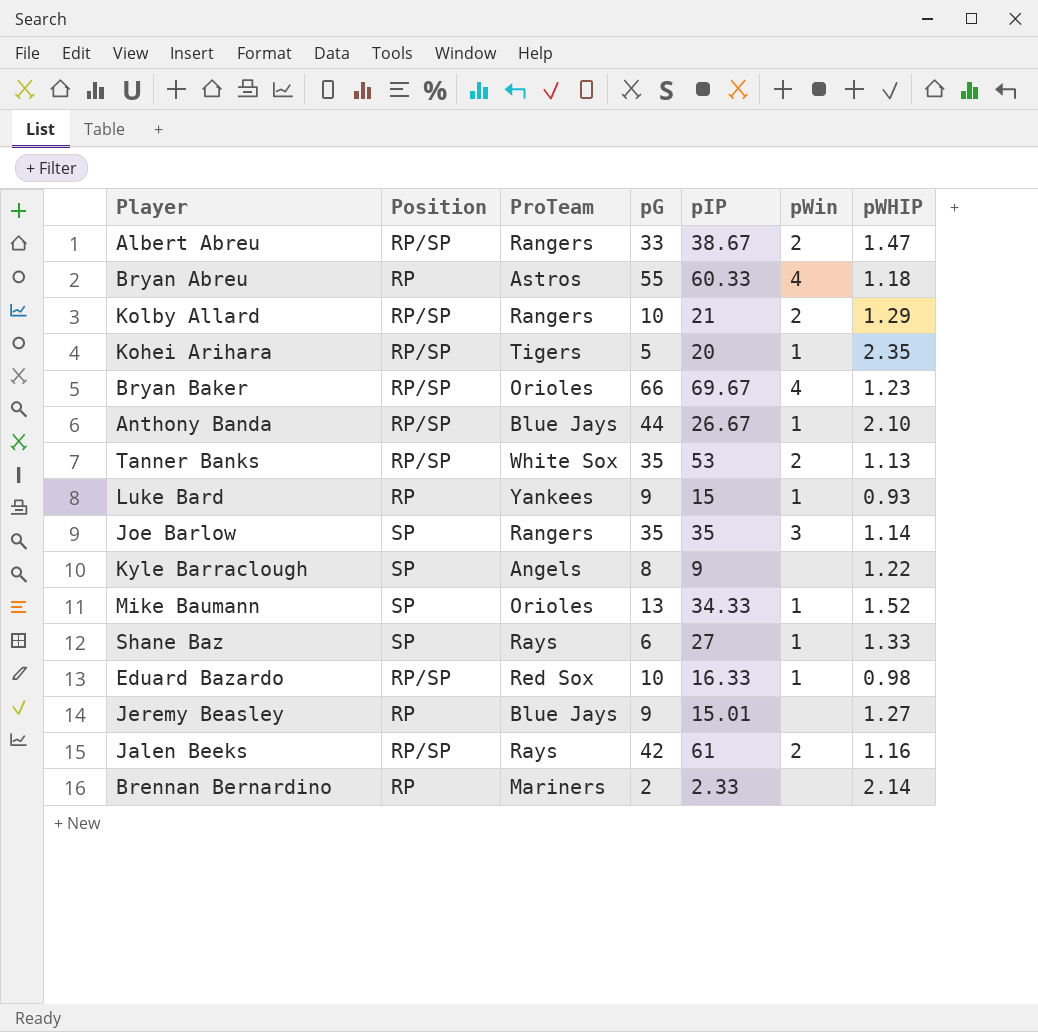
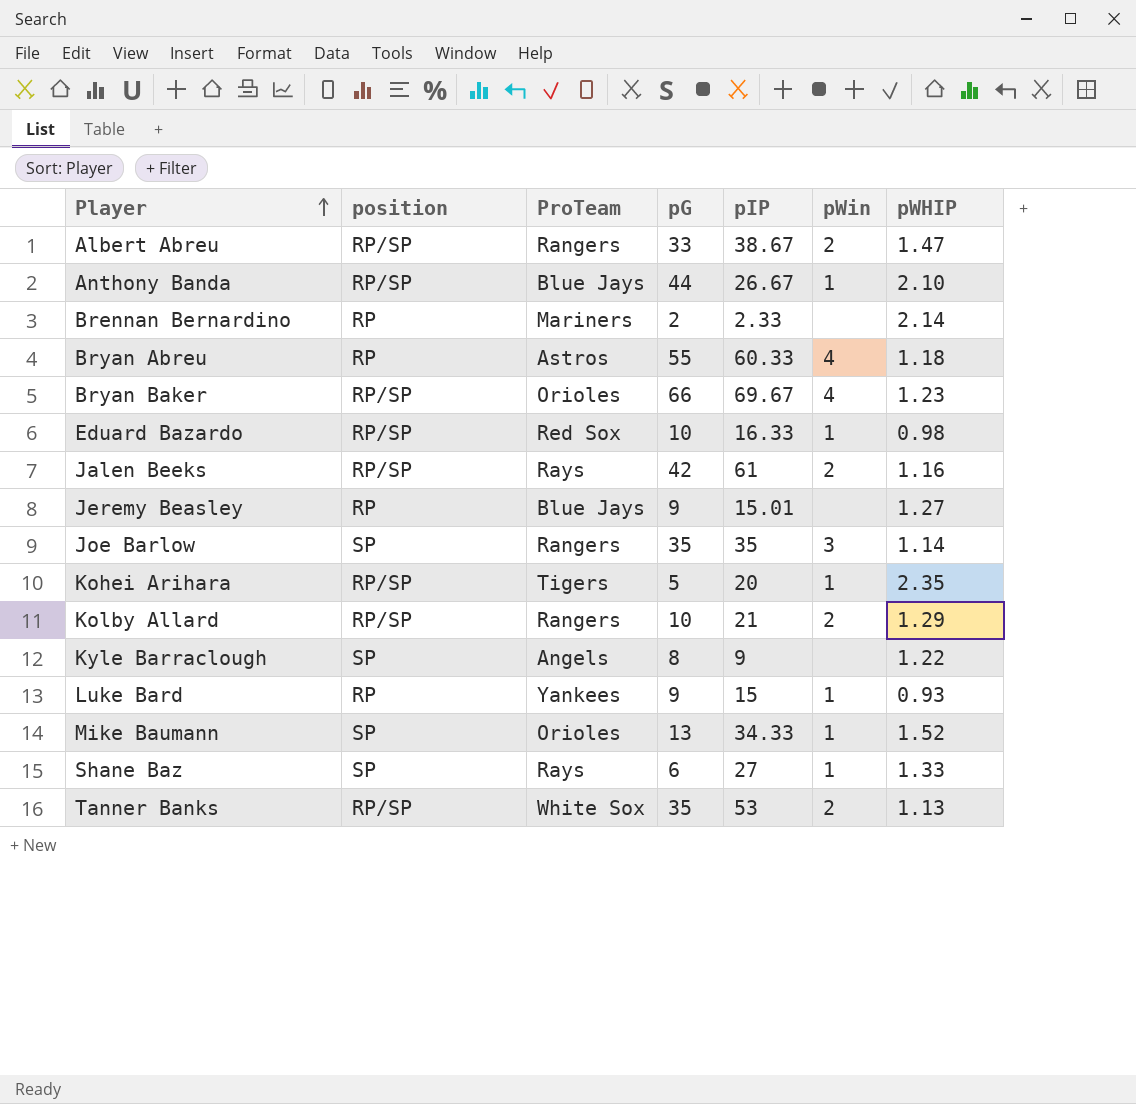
row order: none -> Player ascending
column name: Position -> position

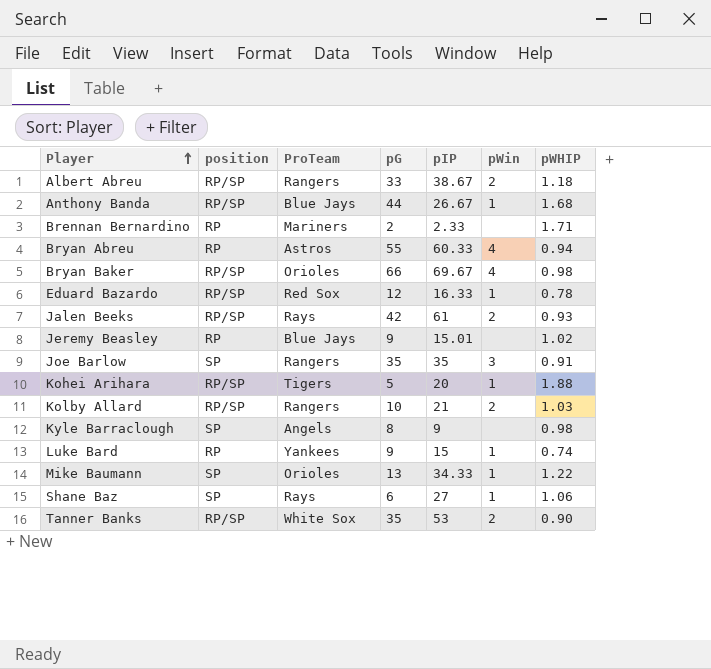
Albert Abreu | pWHIP: 1.47 -> 1.18
Anthony Banda | pWHIP: 2.10 -> 1.68
Brennan Bernardino | pWHIP: 2.14 -> 1.71
Bryan Abreu | pWHIP: 1.18 -> 0.94
Bryan Baker | pWHIP: 1.23 -> 0.98
Eduard Bazardo | pG: 10 -> 12
Eduard Bazardo | pWHIP: 0.98 -> 0.78
Jalen Beeks | pWHIP: 1.16 -> 0.93
Jeremy Beasley | pWHIP: 1.27 -> 1.02
Joe Barlow | pWHIP: 1.14 -> 0.91
Kohei Arihara | pWHIP: 2.35 -> 1.88
Kolby Allard | pWHIP: 1.29 -> 1.03
Kyle Barraclough | pWHIP: 1.22 -> 0.98
Luke Bard | pWHIP: 0.93 -> 0.74
Mike Baumann | pWHIP: 1.52 -> 1.22
Shane Baz | pWHIP: 1.33 -> 1.06
Tanner Banks | pWHIP: 1.13 -> 0.90

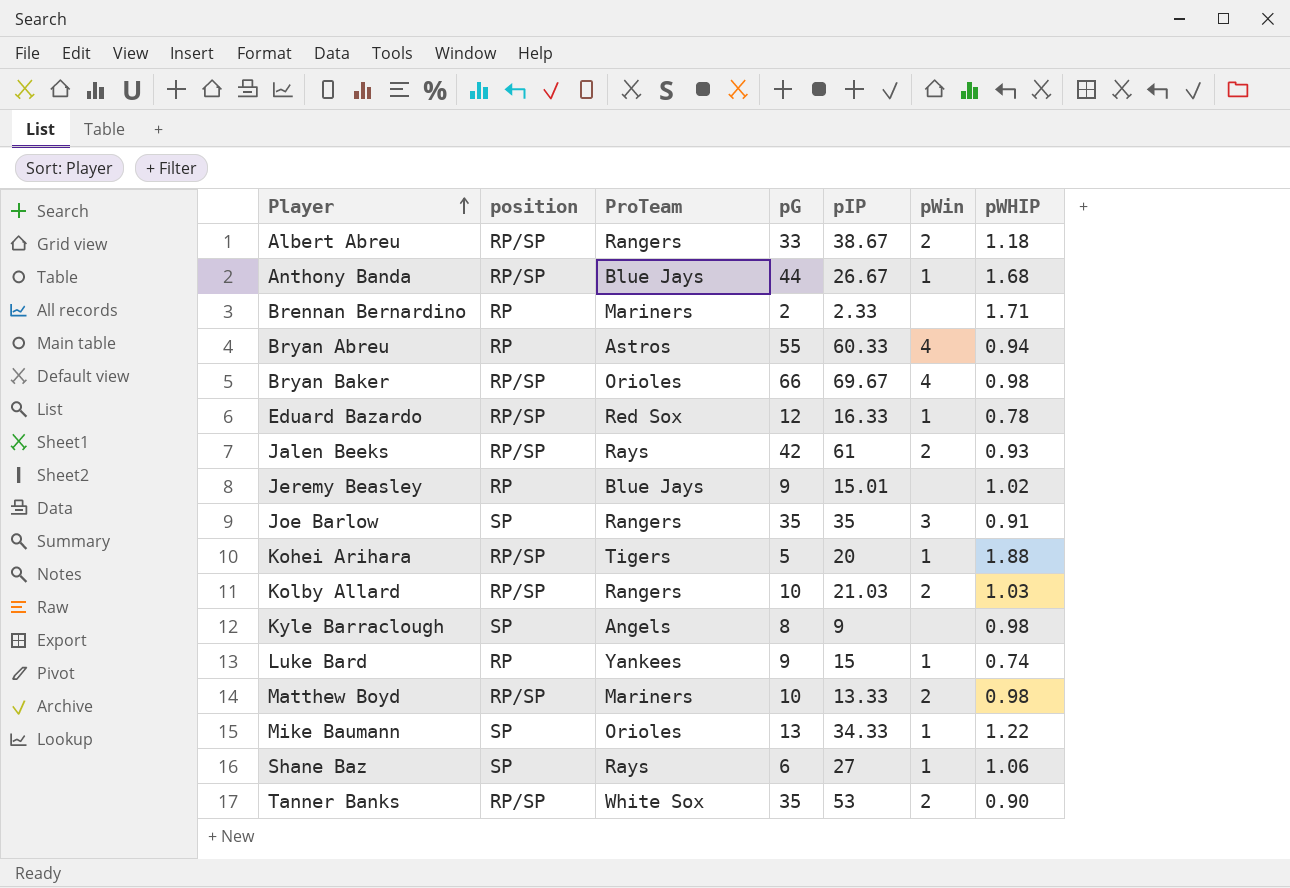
Kolby Allard | pIP: 21 -> 21.03
row Matthew Boyd: none -> RP/SP | Mariners | 10 | 13.33 | 2 | 0.98

